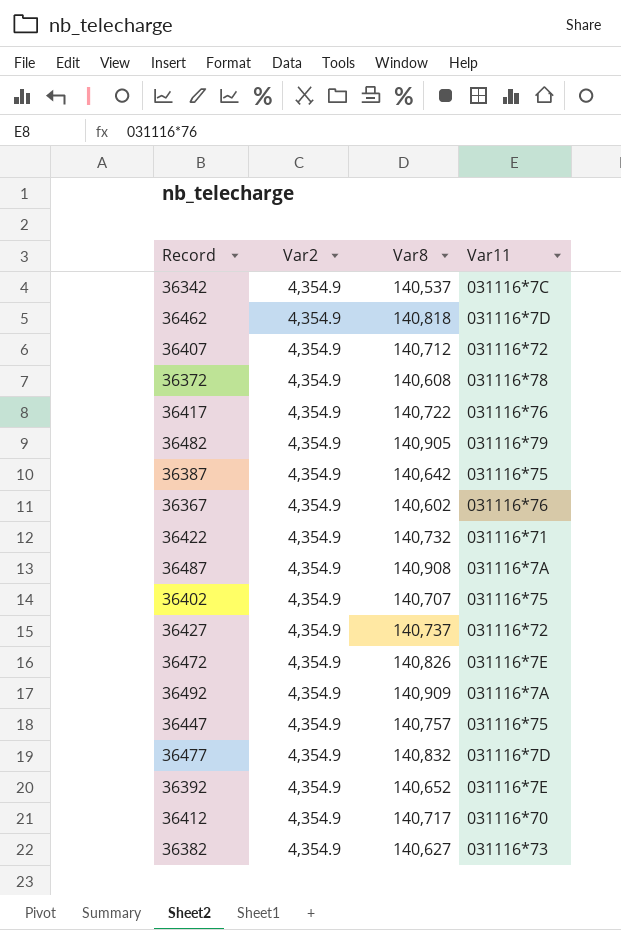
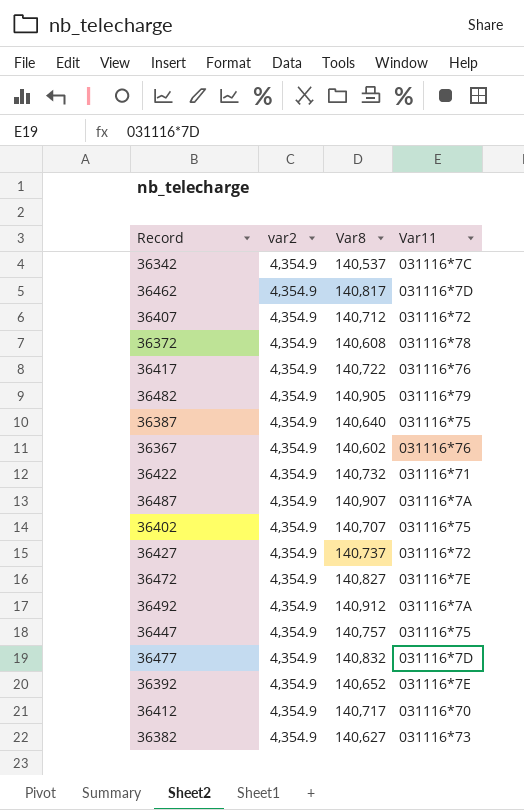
column name: Var2 -> var2
36462 | Var8: 140,818 -> 140,817
36387 | Var8: 140,642 -> 140,640
36487 | Var8: 140,908 -> 140,907
36472 | Var8: 140,826 -> 140,827
36492 | Var8: 140,909 -> 140,912

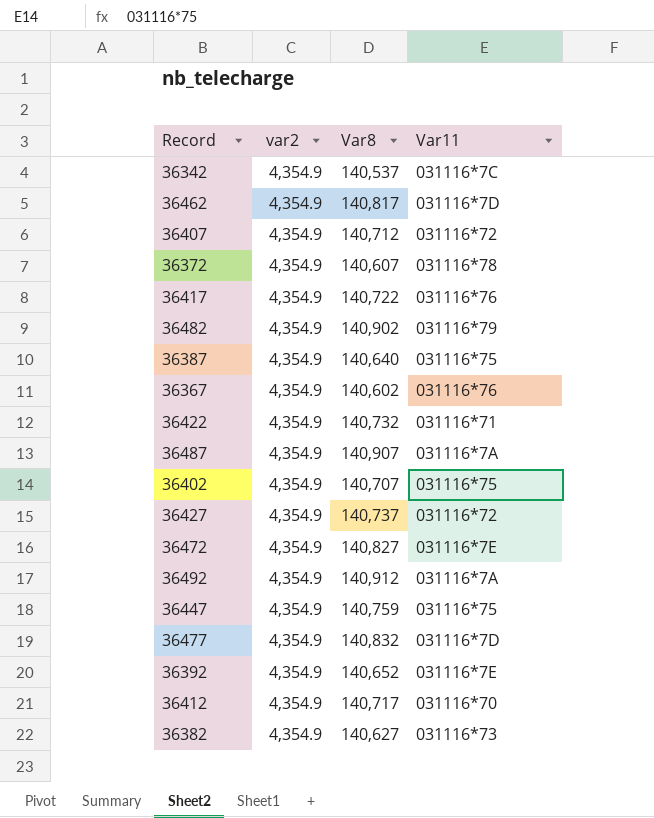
36372 | Var8: 140,608 -> 140,607
36482 | Var8: 140,905 -> 140,902
36447 | Var8: 140,757 -> 140,759

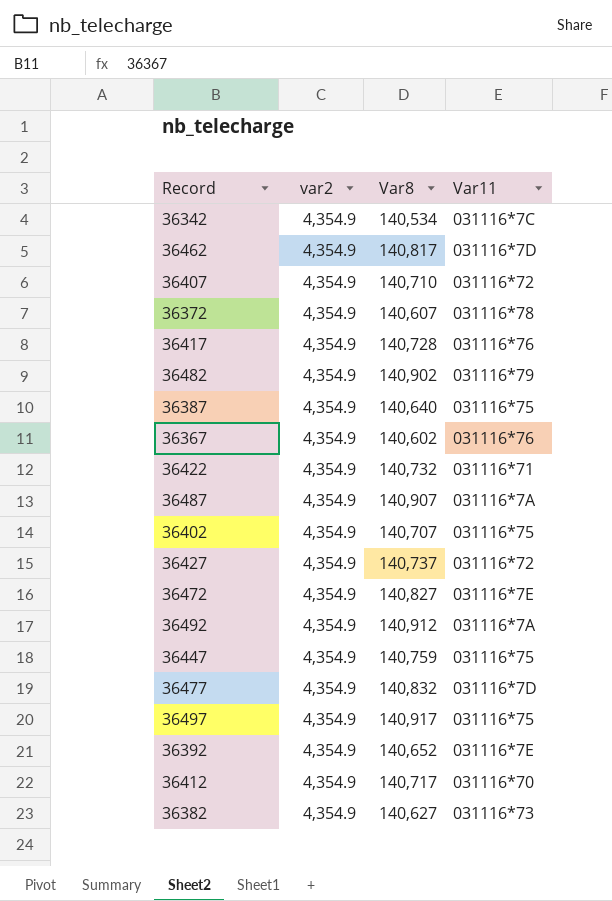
36342 | Var8: 140,537 -> 140,534
36407 | Var8: 140,712 -> 140,710
36417 | Var8: 140,722 -> 140,728
row 36497: none -> 4,354.9 | 140,917 | 031116*75

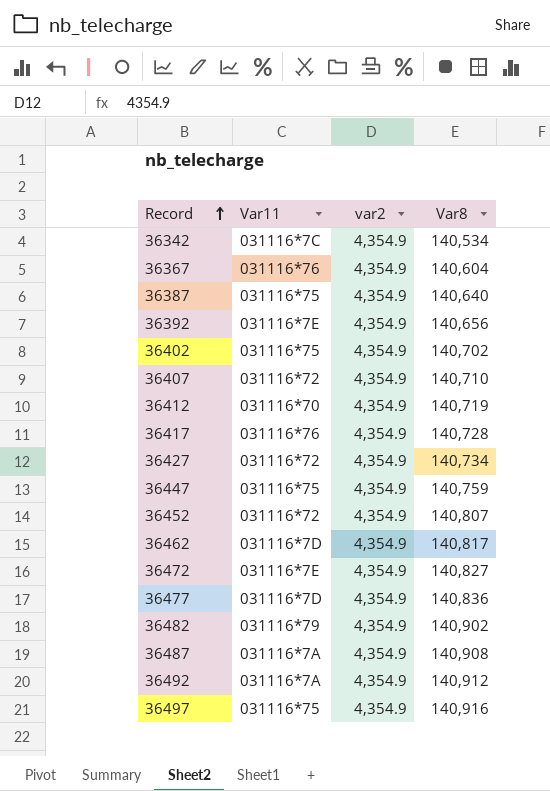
row order: none -> Record ascending
column Var11 | position: 4 -> 2
row 36372: 4,354.9 | 140,607 | 031116*78 -> none
row 36422: 4,354.9 | 140,732 | 031116*71 -> none
row 36382: 4,354.9 | 140,627 | 031116*73 -> none
36367 | Var8: 140,602 -> 140,604
36392 | Var8: 140,652 -> 140,656
36402 | Var8: 140,707 -> 140,702
36412 | Var8: 140,717 -> 140,719
36427 | Var8: 140,737 -> 140,734
row 36452: none -> 031116*72 | 4,354.9 | 140,807
36477 | Var8: 140,832 -> 140,836
36487 | Var8: 140,907 -> 140,908
36497 | Var8: 140,917 -> 140,916

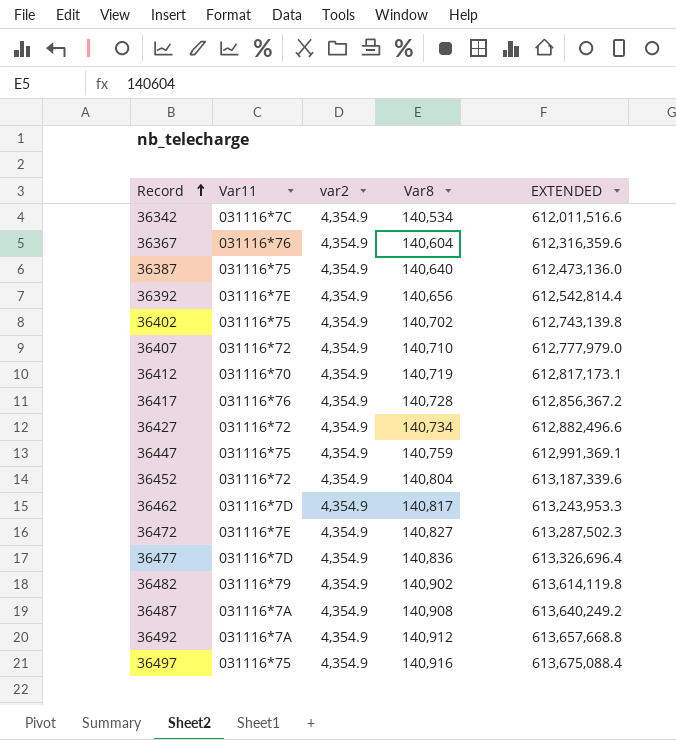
column EXTENDED | formula: none -> [var2] * [Var8]
36452 | Var8: 140,807 -> 140,804

